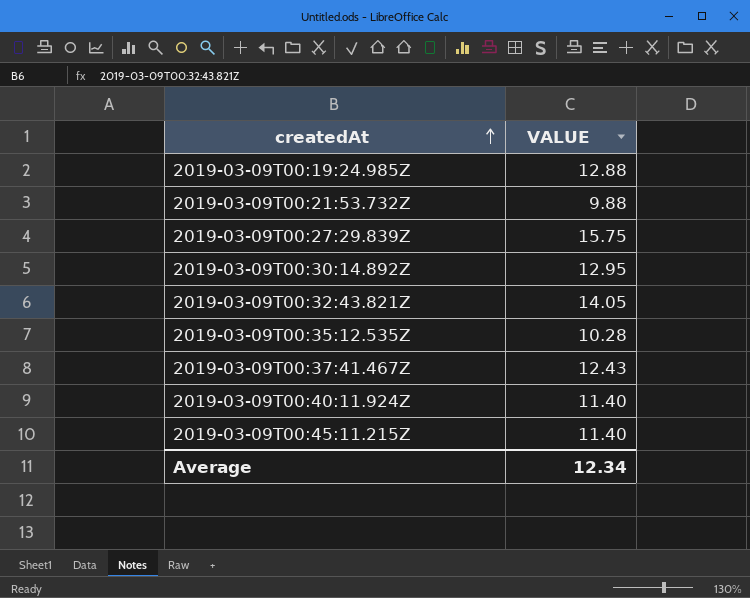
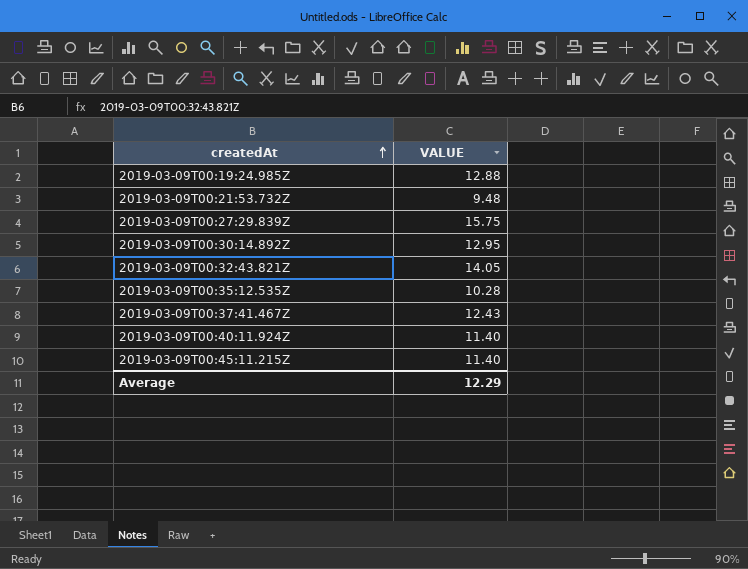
2019-03-09T00:21:53.732Z | VALUE: 9.88 -> 9.48
Average | VALUE: 12.34 -> 12.29

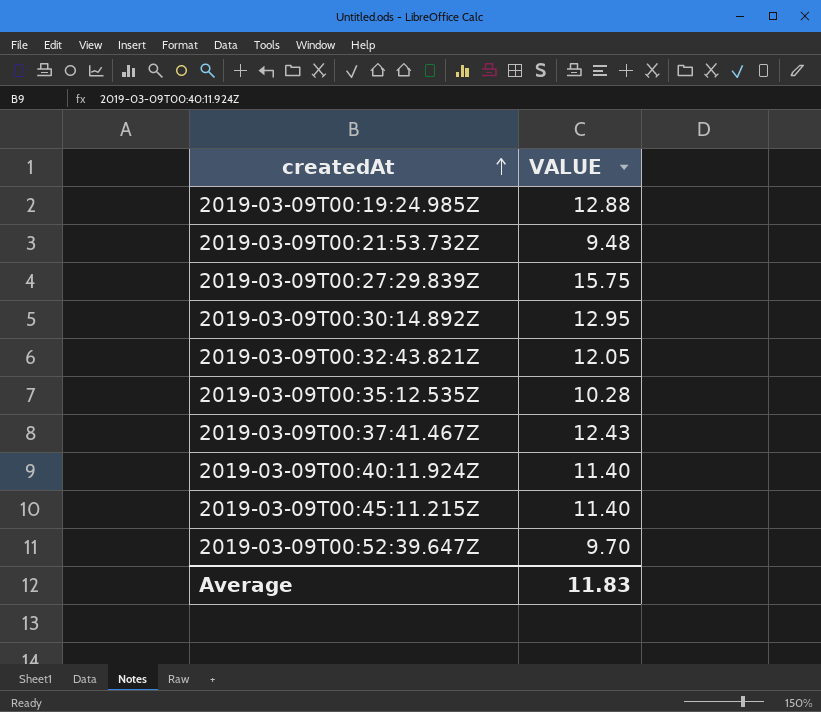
2019-03-09T00:32:43.821Z | VALUE: 14.05 -> 12.05
row 2019-03-09T00:52:39.647Z: none -> 9.70
Average | VALUE: 12.29 -> 11.83

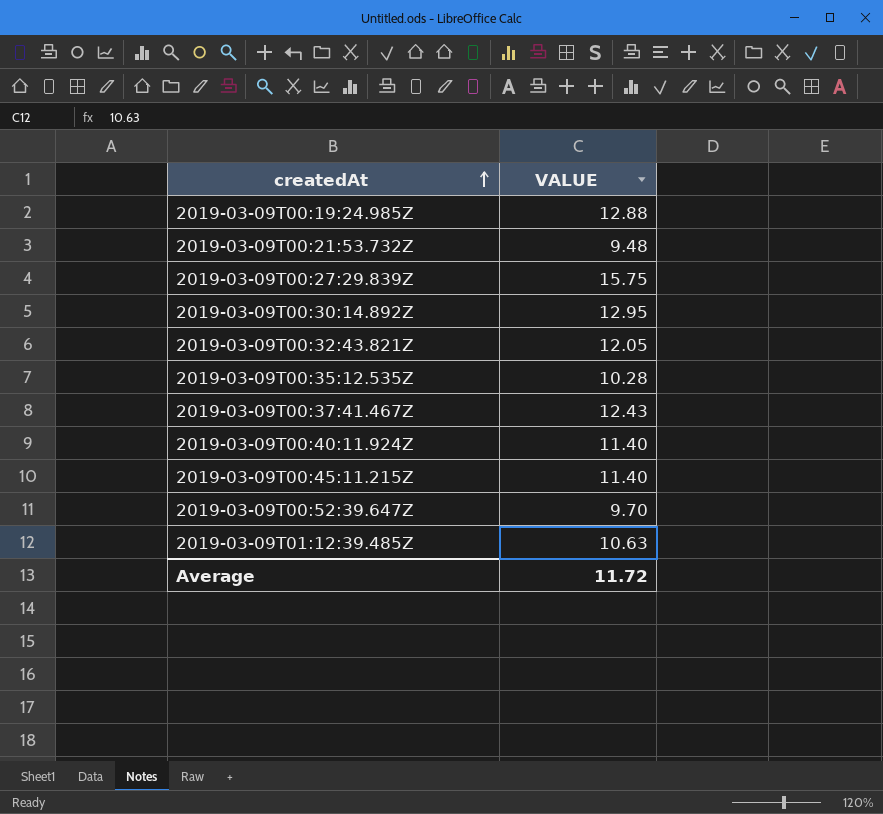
row 2019-03-09T01:12:39.485Z: none -> 10.63
Average | VALUE: 11.83 -> 11.72

